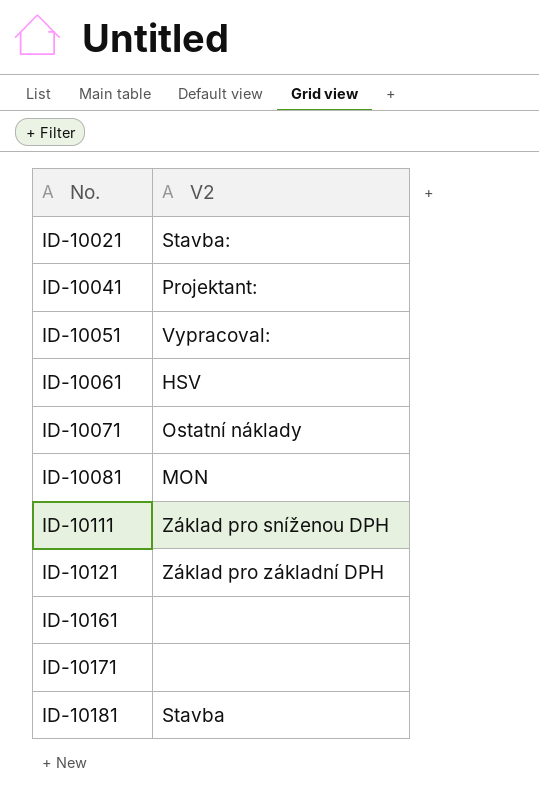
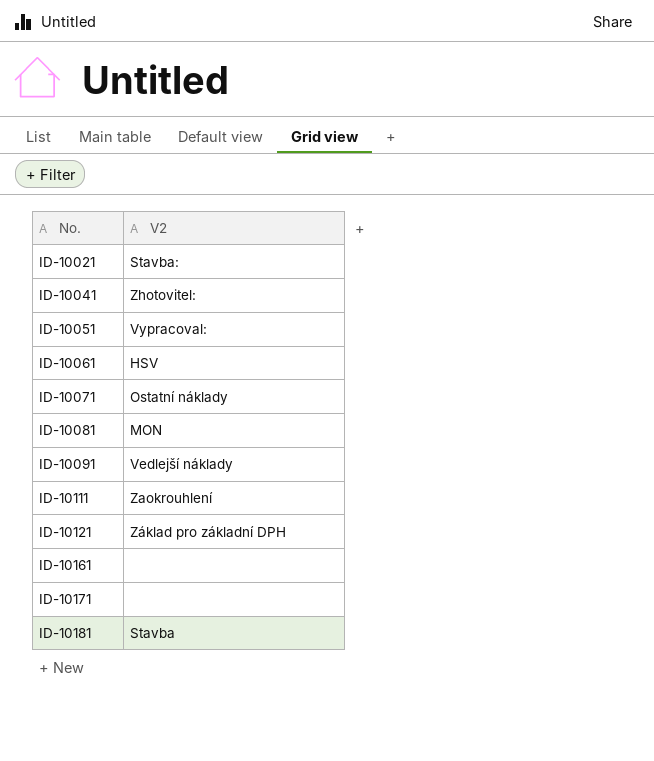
ID-10041 | V2: Projektant: -> Zhotovitel:
row ID-10091: none -> Vedlejší náklady
ID-10111 | V2: Základ pro sníženou DPH -> Zaokrouhlení

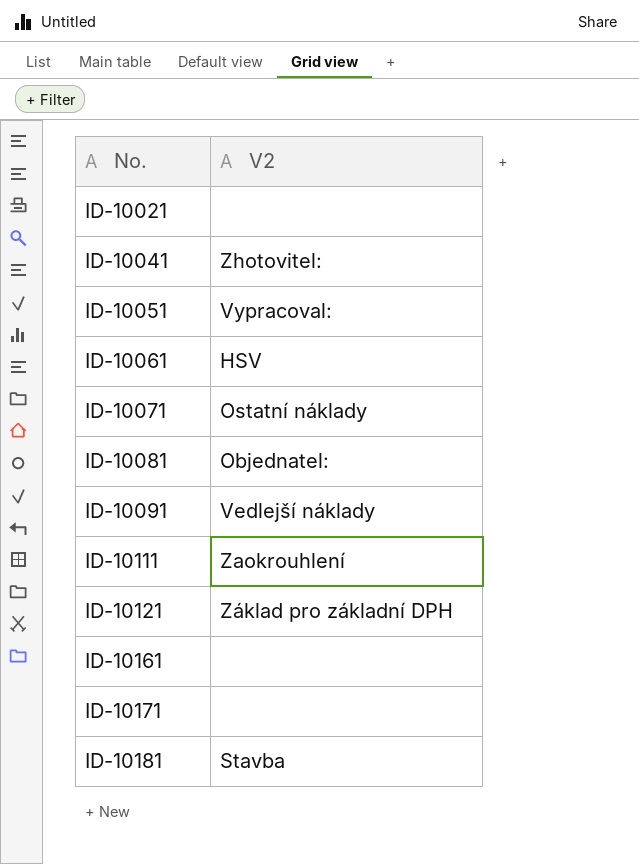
ID-10021 | V2: Stavba: -> none
ID-10081 | V2: MON -> Objednatel:

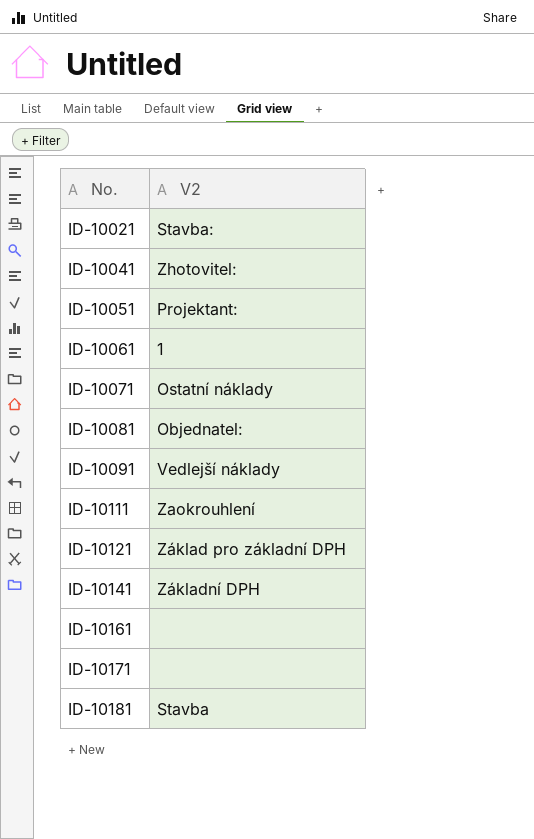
ID-10021 | V2: none -> Stavba:
ID-10051 | V2: Vypracoval: -> Projektant:
ID-10061 | V2: HSV -> 1
row ID-10141: none -> Základní DPH

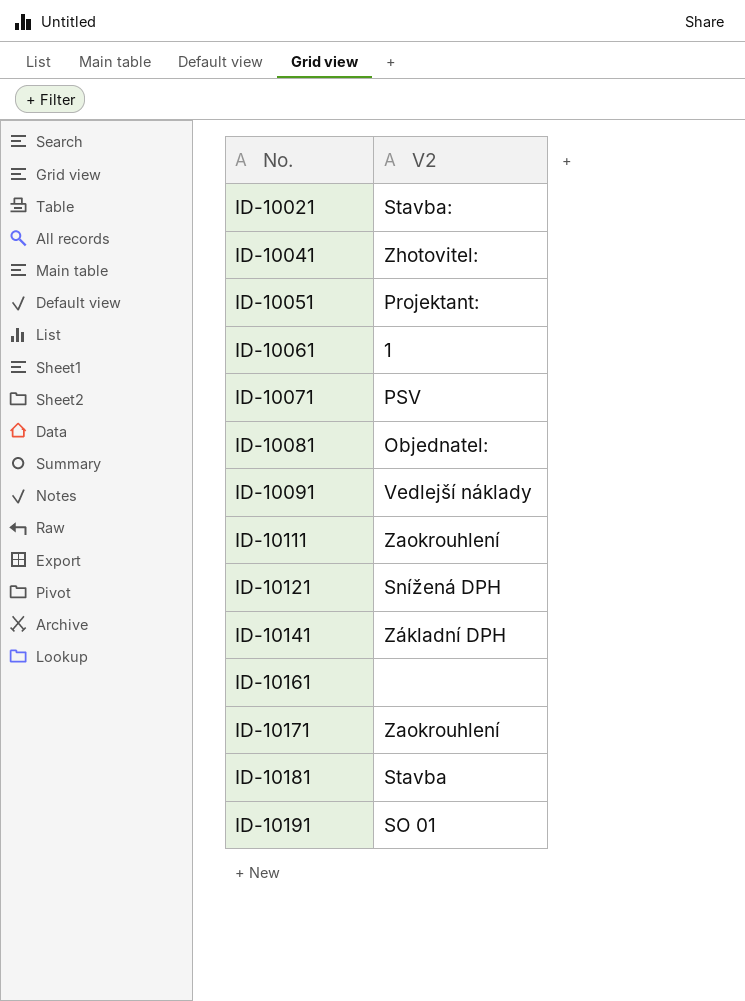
ID-10071 | V2: Ostatní náklady -> PSV
ID-10121 | V2: Základ pro základní DPH -> Snížená DPH
ID-10171 | V2: none -> Zaokrouhlení
row ID-10191: none -> SO 01

